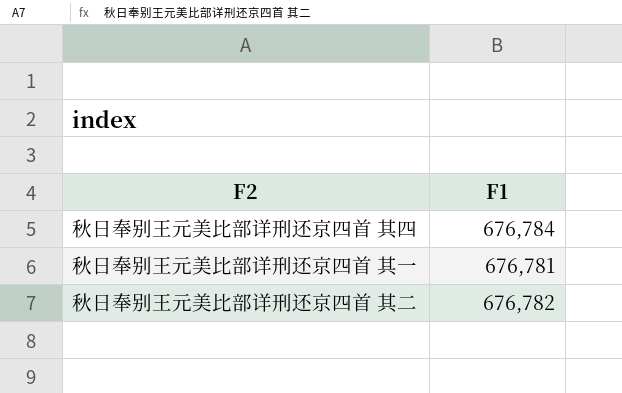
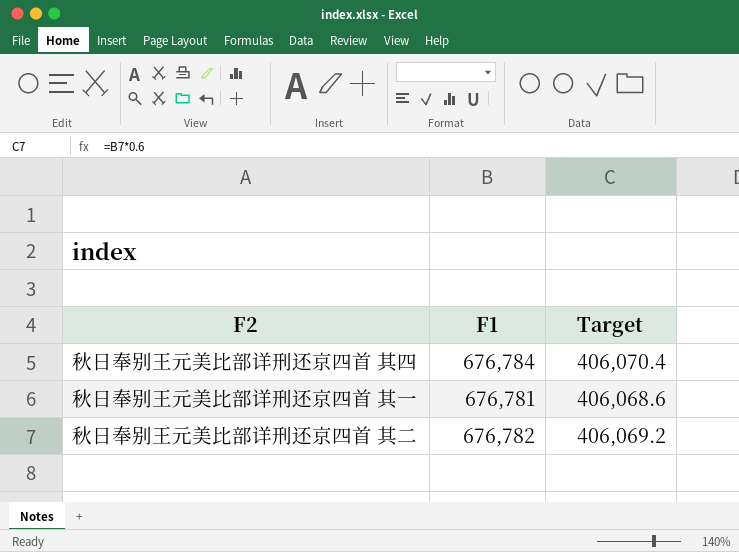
column Target | formula: none -> [F1] * 0.6

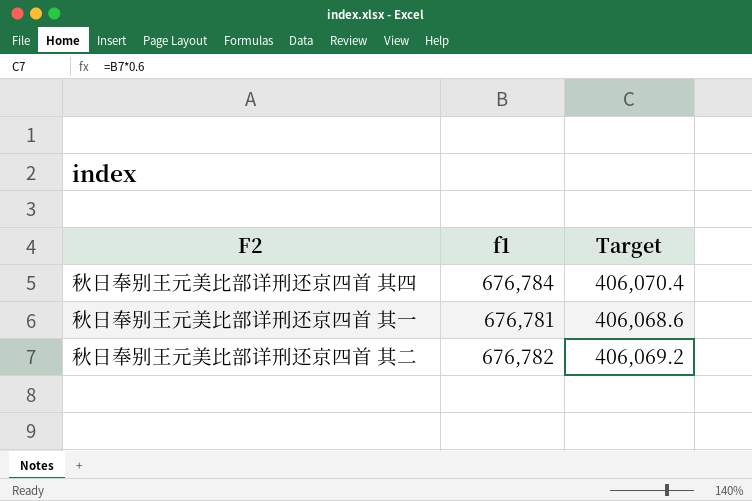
column name: F1 -> f1

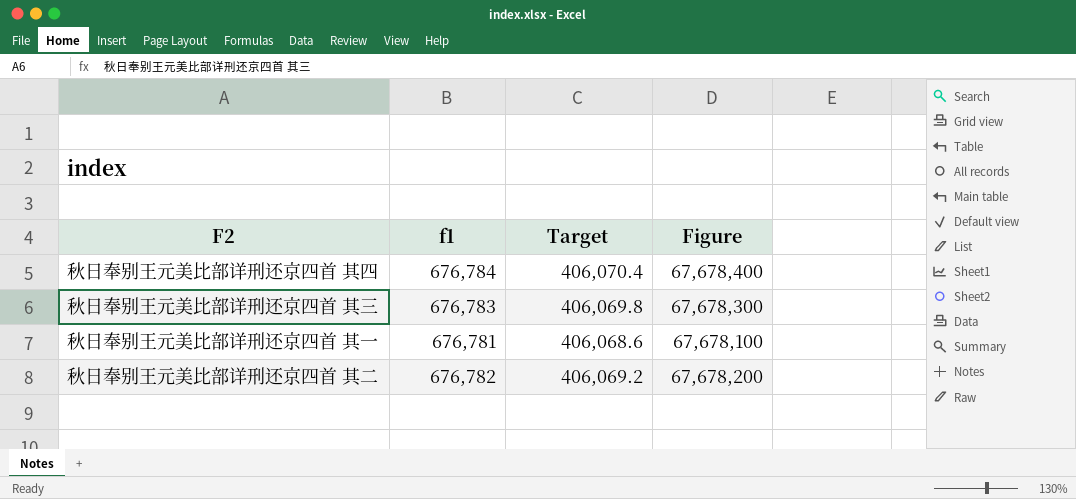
column Figure | formula: none -> [f1] * 100
row 秋日奉别王元美比部详刑还京四首 其三: none -> 676,783 | 406,069.8 | 67,678,300

